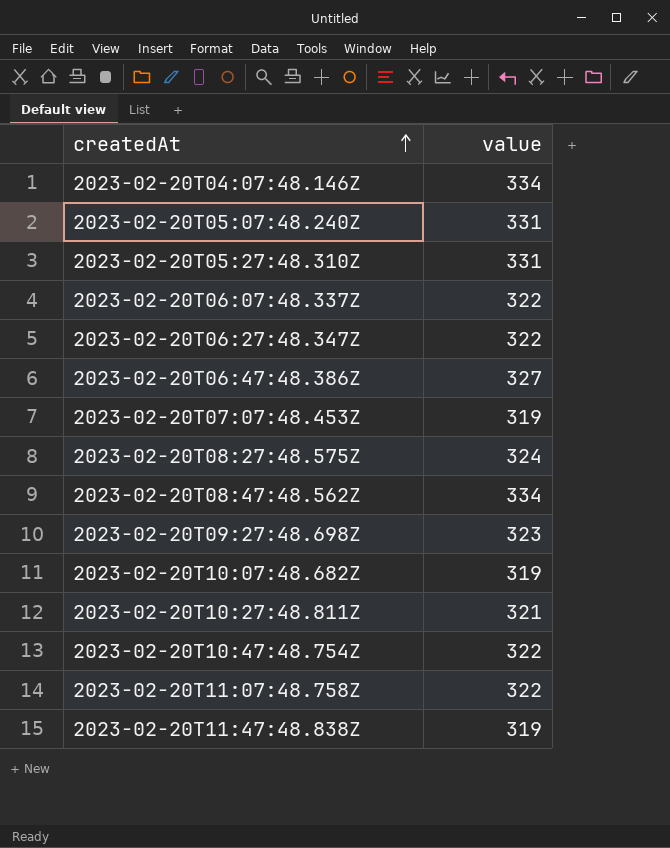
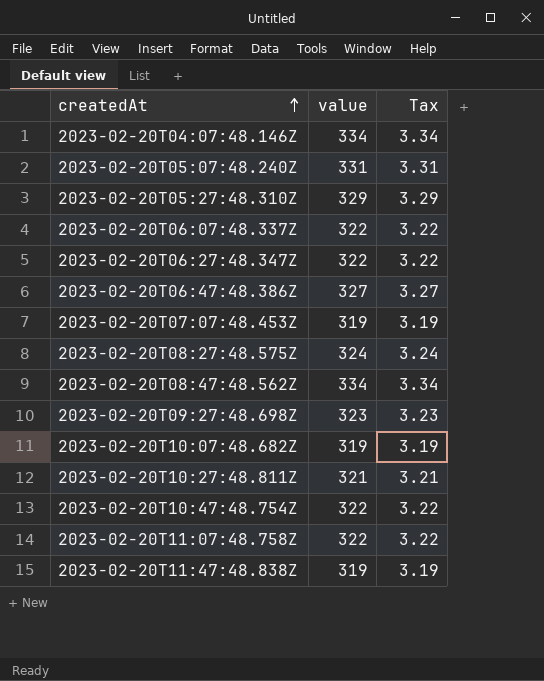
column Tax | formula: none -> [value] * 0.01
2023-02-20T05:27:48.310Z | value: 331 -> 329

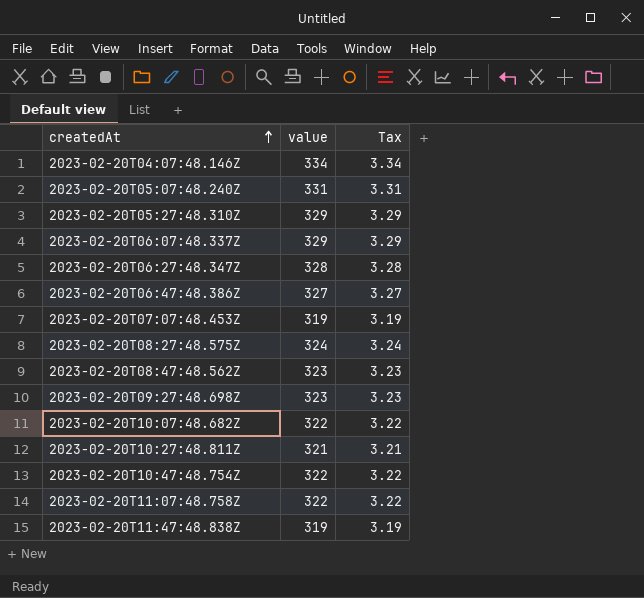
2023-02-20T06:07:48.337Z | value: 322 -> 329
2023-02-20T06:07:48.337Z | Tax: 3.22 -> 3.29
2023-02-20T06:27:48.347Z | value: 322 -> 328
2023-02-20T06:27:48.347Z | Tax: 3.22 -> 3.28
2023-02-20T08:47:48.562Z | value: 334 -> 323
2023-02-20T08:47:48.562Z | Tax: 3.34 -> 3.23
2023-02-20T10:07:48.682Z | value: 319 -> 322
2023-02-20T10:07:48.682Z | Tax: 3.19 -> 3.22

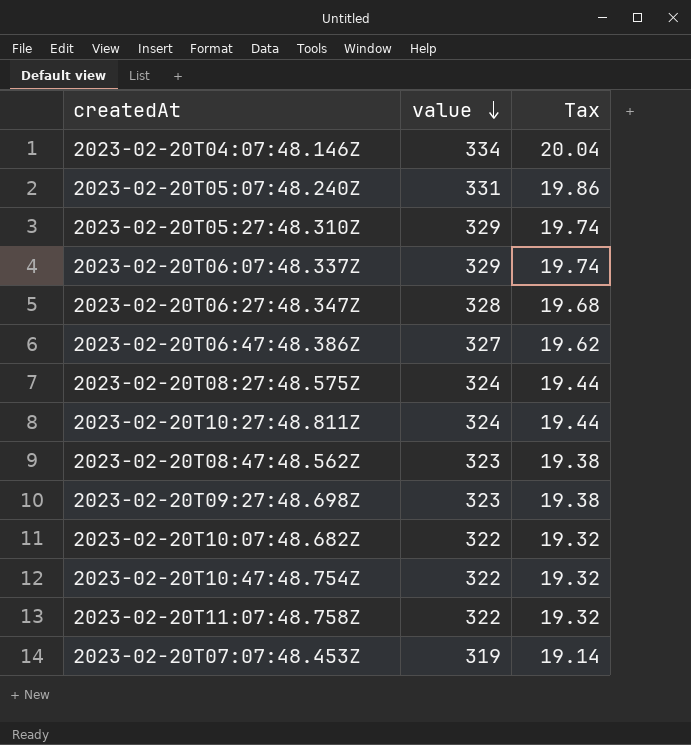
row order: createdAt ascending -> value descending
column Tax | formula: [value] * 0.01 -> [value] * 0.06
row 2023-02-20T11:47:48.838Z: 319 | 3.19 -> none
2023-02-20T10:27:48.811Z | value: 321 -> 324

